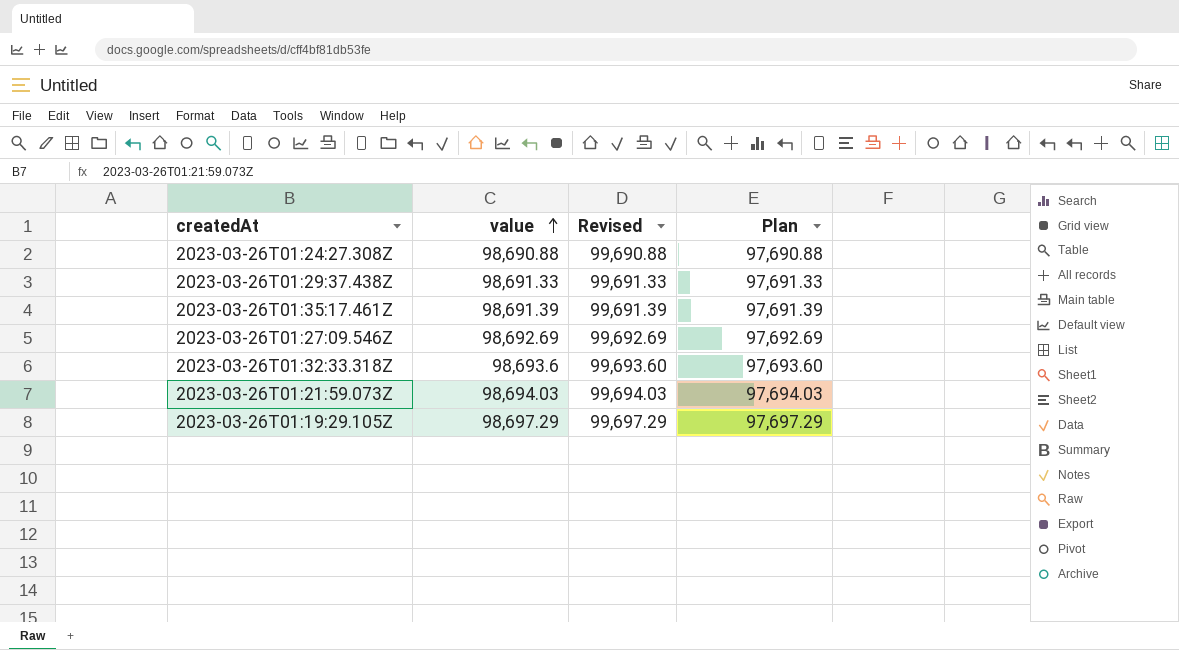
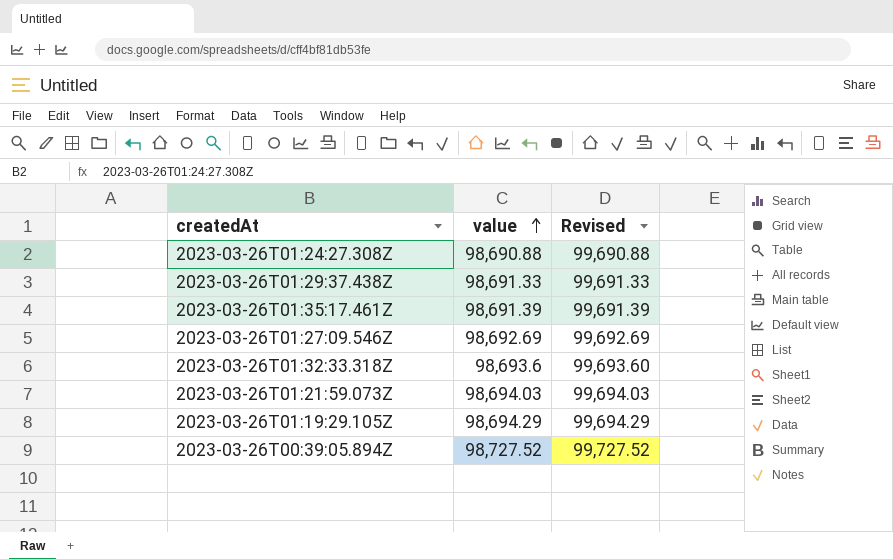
column Plan | formula: [value] - 1000 -> none
2023-03-26T01:19:29.105Z | value: 98,697.29 -> 98,694.29
2023-03-26T01:19:29.105Z | Revised: 99,697.29 -> 99,694.29
row 2023-03-26T00:39:05.894Z: none -> 98,727.52 | 99,727.52

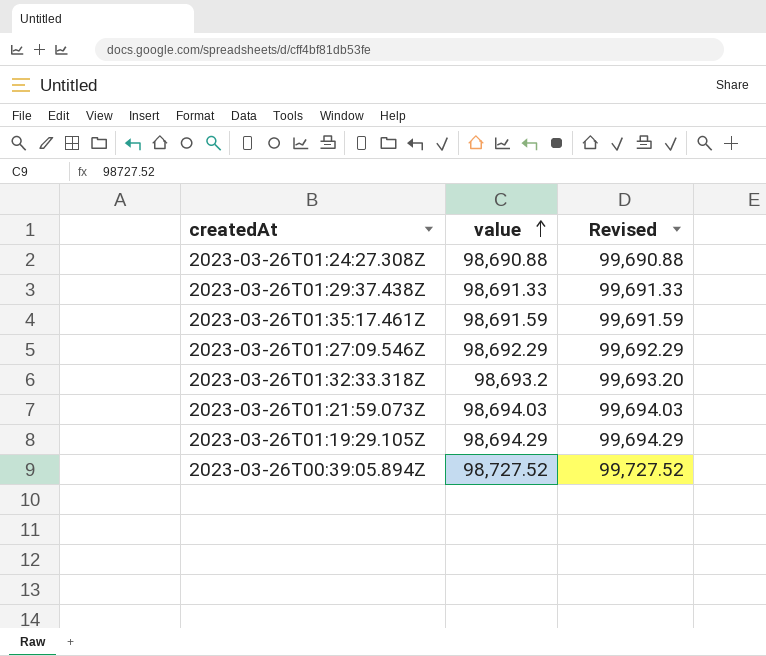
2023-03-26T01:35:17.461Z | value: 98,691.39 -> 98,691.59
2023-03-26T01:35:17.461Z | Revised: 99,691.39 -> 99,691.59
2023-03-26T01:27:09.546Z | value: 98,692.69 -> 98,692.29
2023-03-26T01:27:09.546Z | Revised: 99,692.69 -> 99,692.29
2023-03-26T01:32:33.318Z | value: 98,693.6 -> 98,693.2
2023-03-26T01:32:33.318Z | Revised: 99,693.60 -> 99,693.20

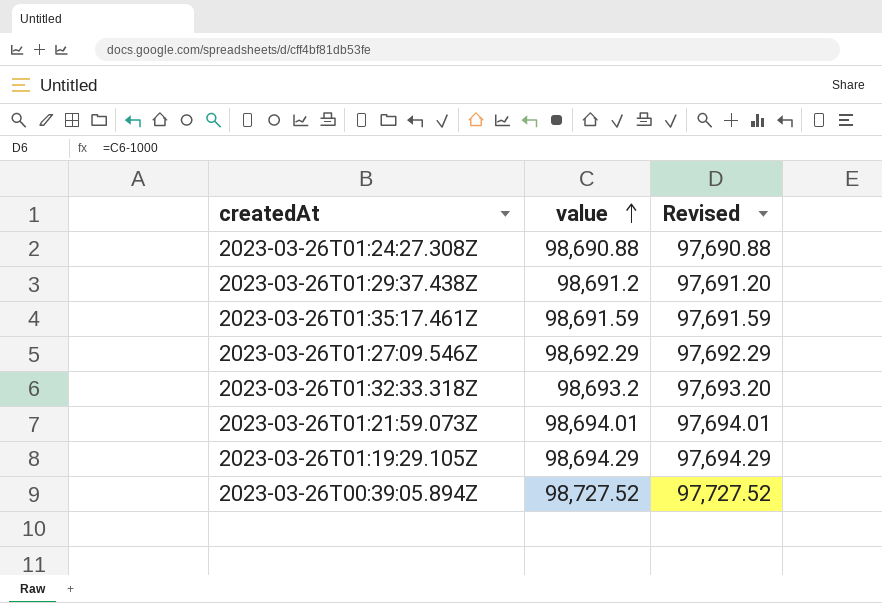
column Revised | formula: [value] + 1000 -> [value] - 1000
2023-03-26T01:29:37.438Z | value: 98,691.33 -> 98,691.2
2023-03-26T01:21:59.073Z | value: 98,694.03 -> 98,694.01

